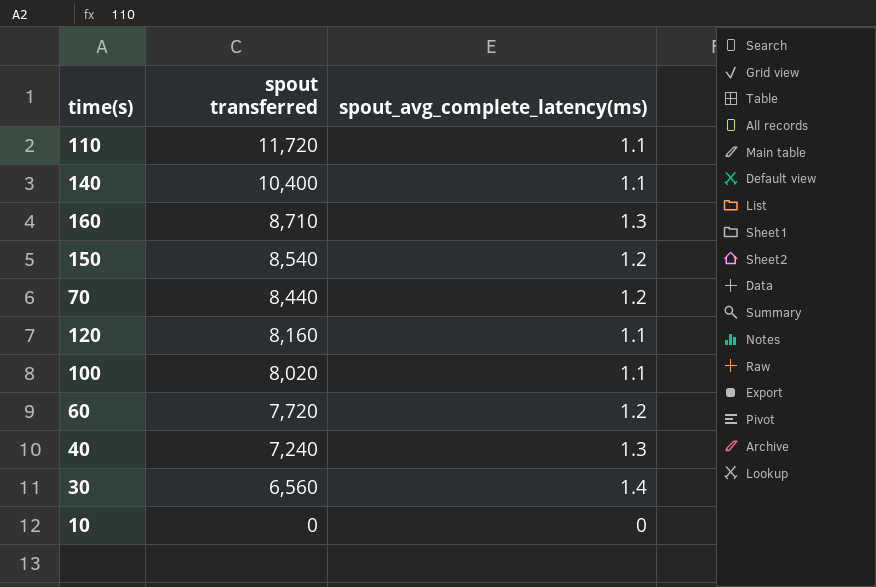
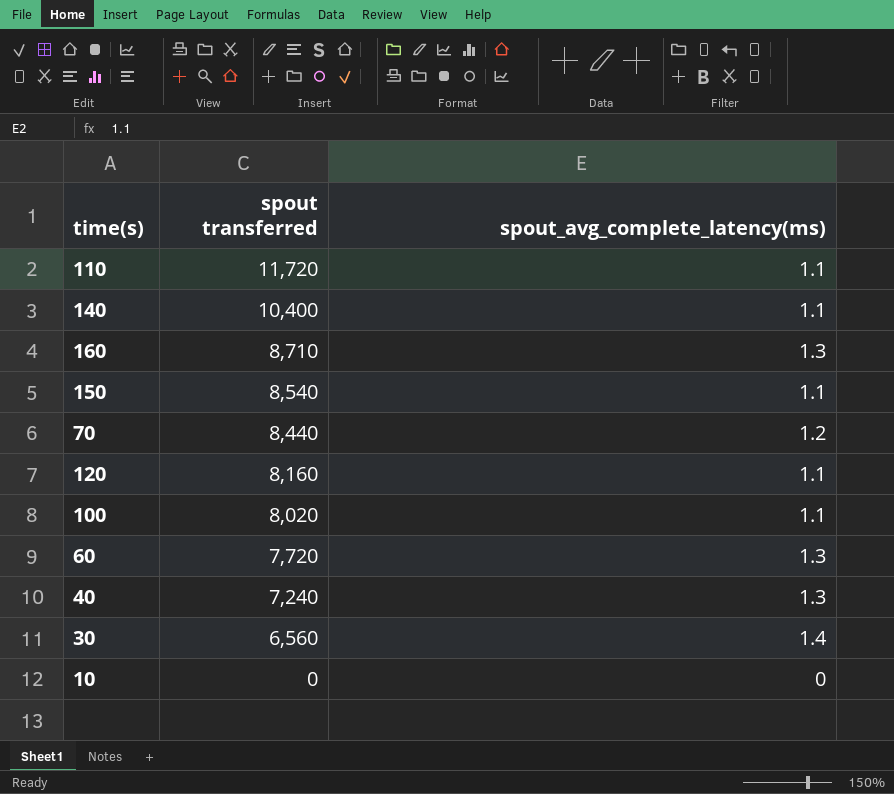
150 | spout_avg_complete_latency(ms): 1.2 -> 1.1
60 | spout_avg_complete_latency(ms): 1.2 -> 1.3

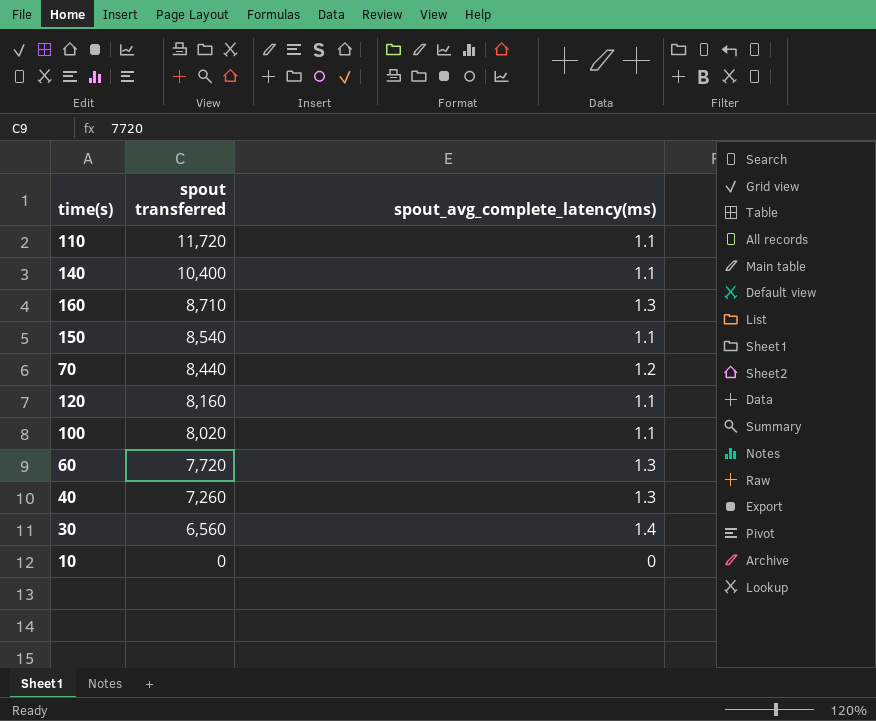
40 | spout transferred: 7,240 -> 7,260

